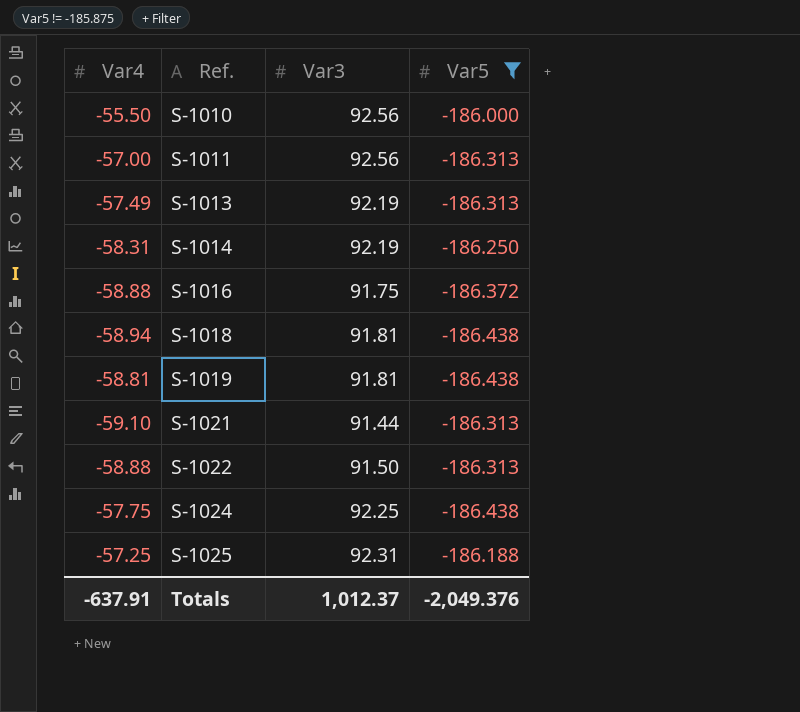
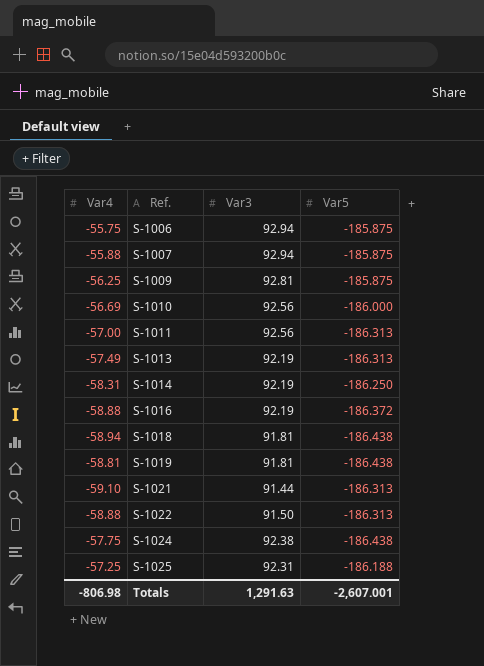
filter: Var5 != -185.875 -> none
S-1010 | Var4: -55.50 -> -56.69
S-1016 | Var3: 91.75 -> 92.19
S-1024 | Var3: 92.25 -> 92.38
Totals | Var4: -637.91 -> -806.98
Totals | Var3: 1,012.37 -> 1,291.63
Totals | Var5: -2,049.376 -> -2,607.001

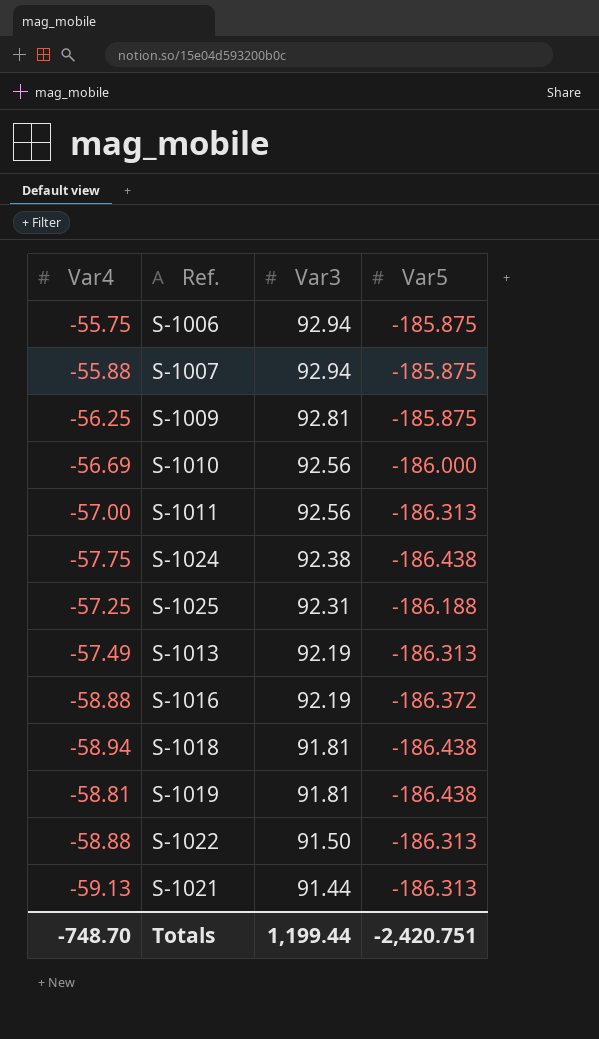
row order: Ref. ascending -> Var3 descending
row S-1014: -58.31 | 92.19 | -186.250 -> none
S-1021 | Var4: -59.10 -> -59.13
Totals | Var4: -806.98 -> -748.70
Totals | Var3: 1,291.63 -> 1,199.44
Totals | Var5: -2,607.001 -> -2,420.751

